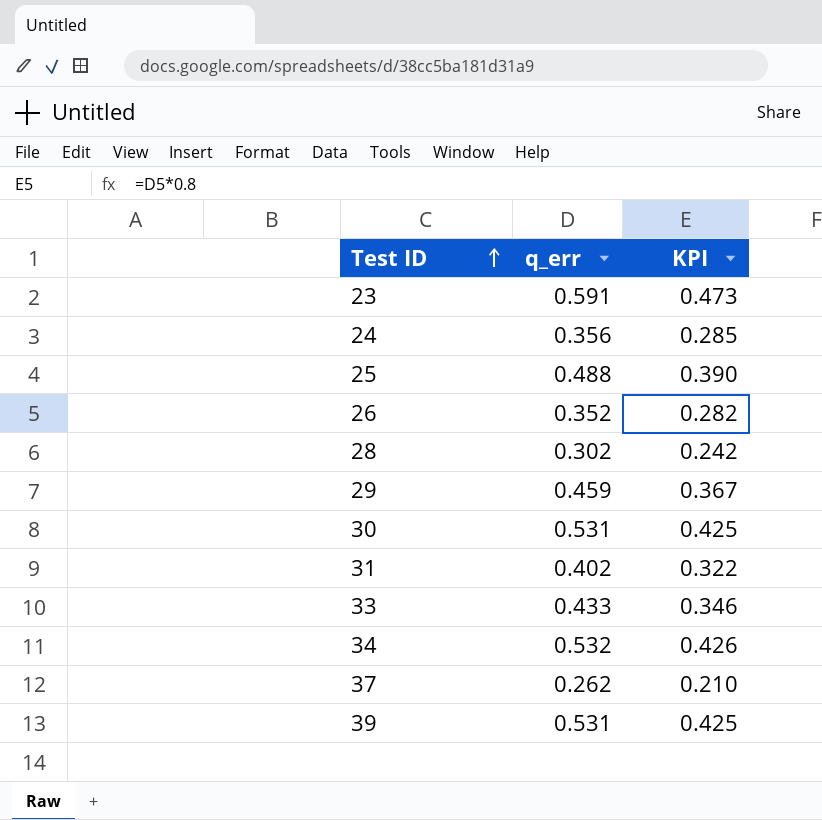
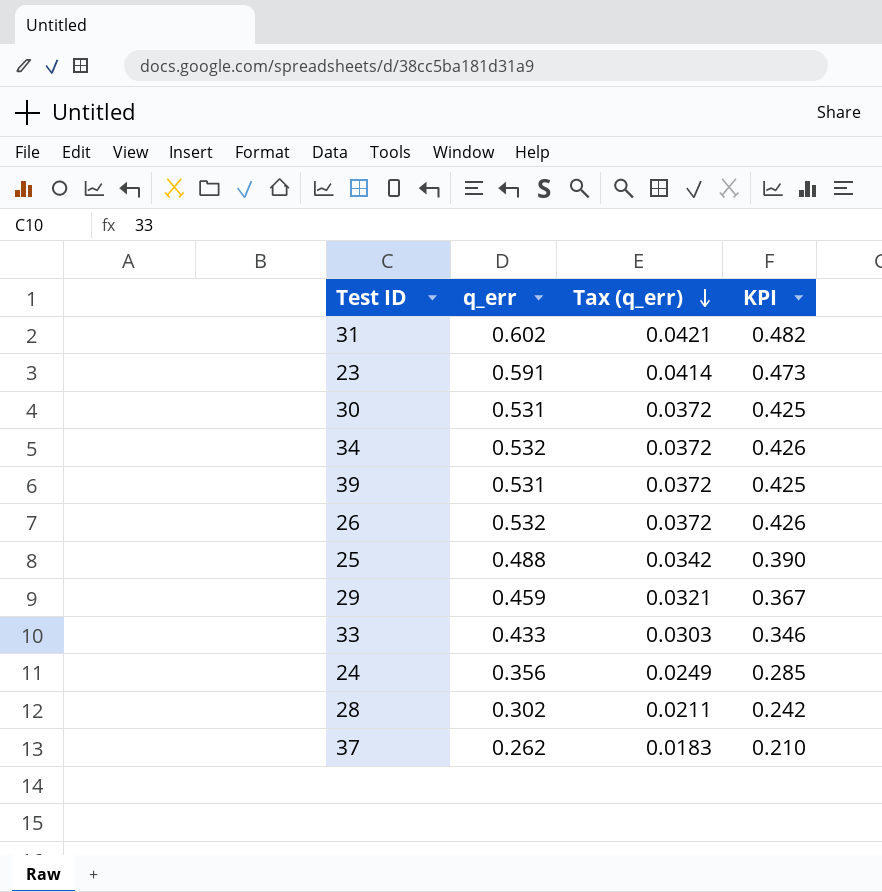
row order: Test ID ascending -> Tax (q_err) descending
column Tax (q_err) | formula: none -> [q_err] * 0.07
31 | q_err: 0.402 -> 0.602
31 | KPI: 0.322 -> 0.482
26 | q_err: 0.352 -> 0.532
26 | KPI: 0.282 -> 0.426

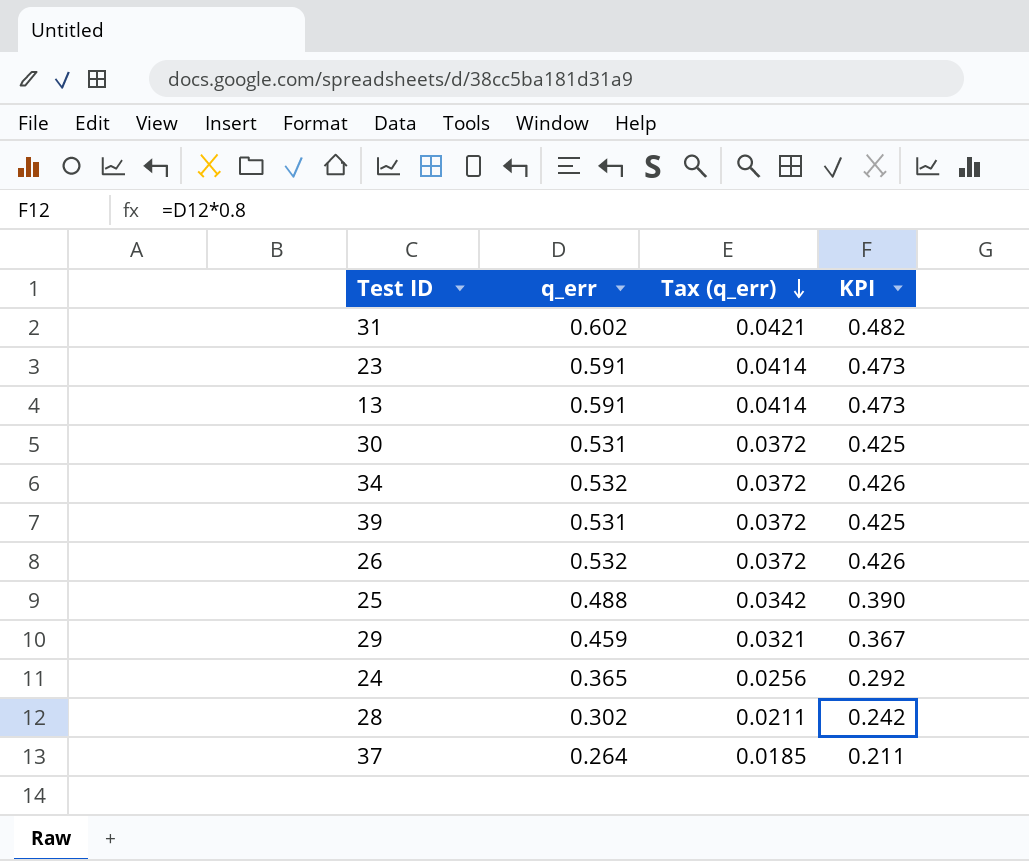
row 33: 0.433 | 0.0303 | 0.346 -> none
row 13: none -> 0.591 | 0.0414 | 0.473
24 | q_err: 0.356 -> 0.365
24 | Tax (q_err): 0.0249 -> 0.0256
24 | KPI: 0.285 -> 0.292
37 | q_err: 0.262 -> 0.264
37 | Tax (q_err): 0.0183 -> 0.0185
37 | KPI: 0.210 -> 0.211

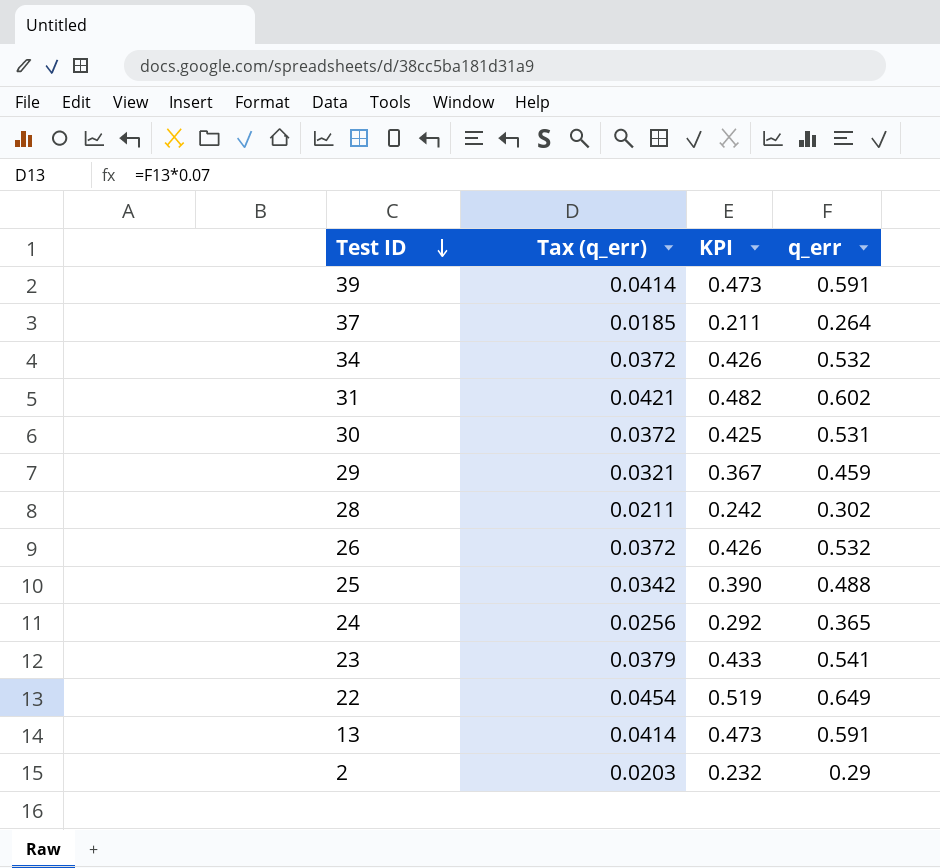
row order: Tax (q_err) descending -> Test ID descending
column q_err | position: 2 -> 4
39 | Tax (q_err): 0.0372 -> 0.0414
39 | KPI: 0.425 -> 0.473
39 | q_err: 0.531 -> 0.591
23 | Tax (q_err): 0.0414 -> 0.0379
23 | KPI: 0.473 -> 0.433
23 | q_err: 0.591 -> 0.541
row 22: none -> 0.0454 | 0.519 | 0.649
row 2: none -> 0.0203 | 0.232 | 0.29

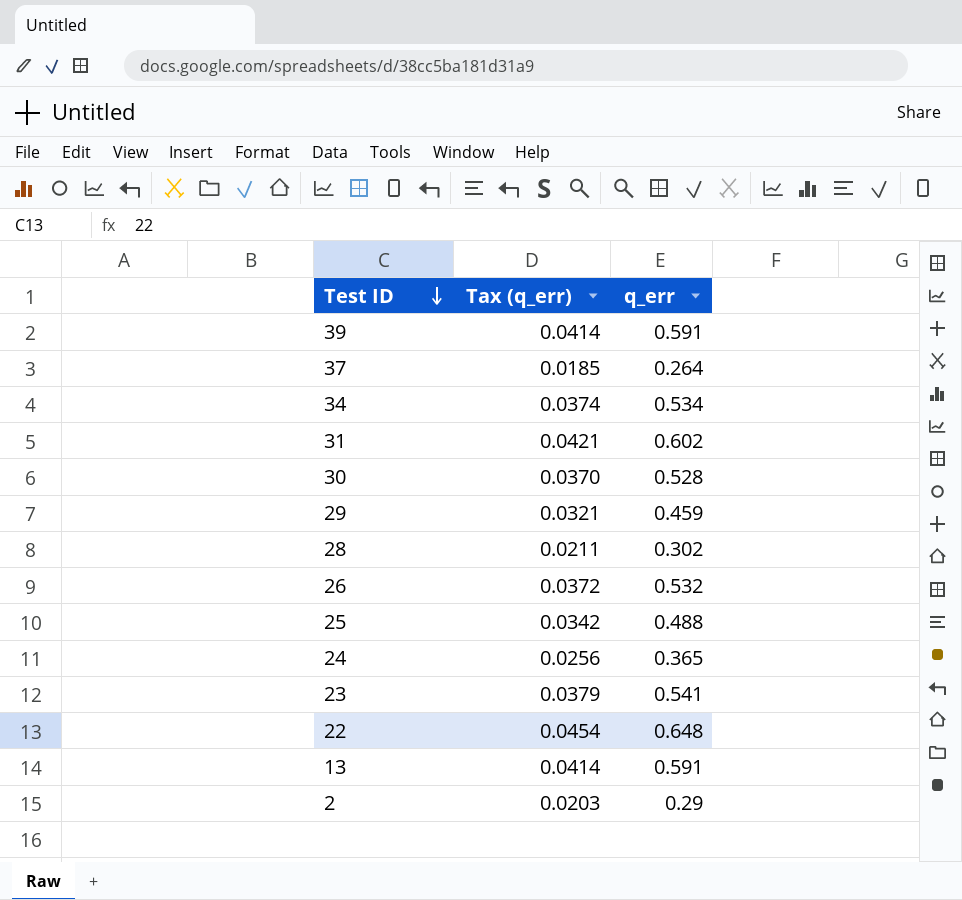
column KPI | formula: [q_err] * 0.8 -> none
34 | Tax (q_err): 0.0372 -> 0.0374
34 | q_err: 0.532 -> 0.534
30 | Tax (q_err): 0.0372 -> 0.0370
30 | q_err: 0.531 -> 0.528
22 | q_err: 0.649 -> 0.648

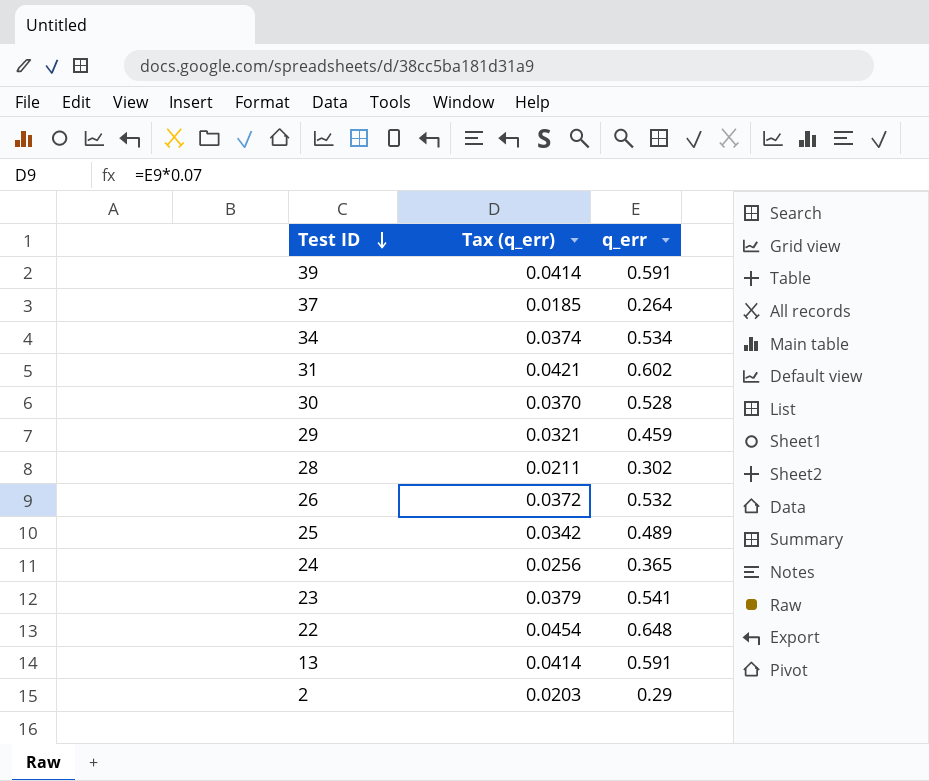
25 | q_err: 0.488 -> 0.489

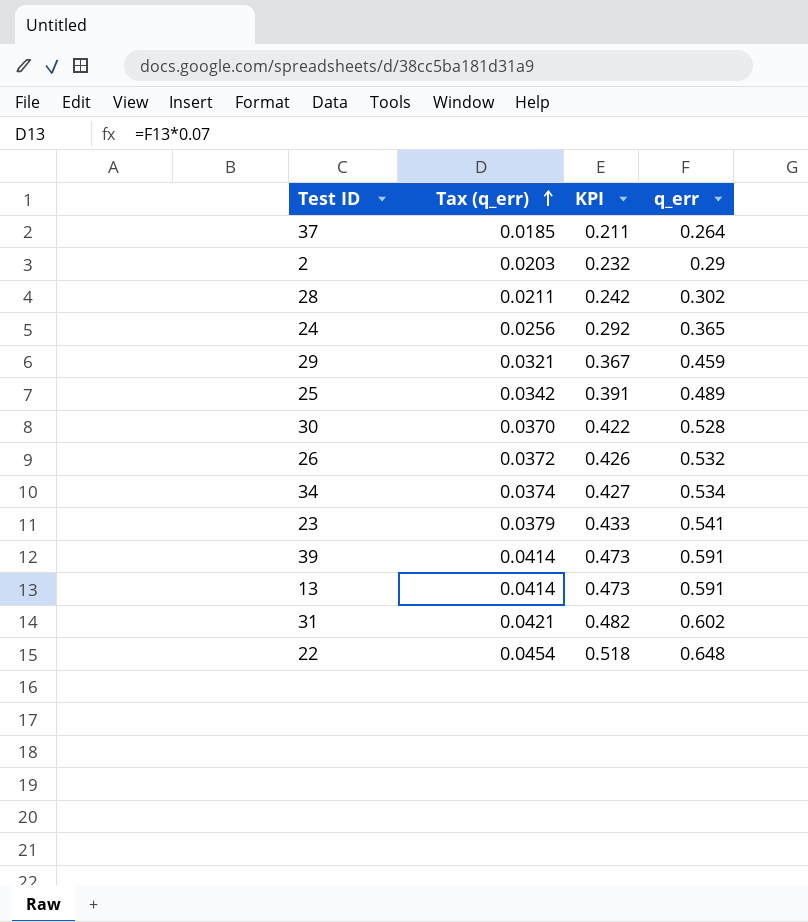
row order: Test ID descending -> Tax (q_err) ascending
column KPI | formula: none -> [q_err] * 0.8

